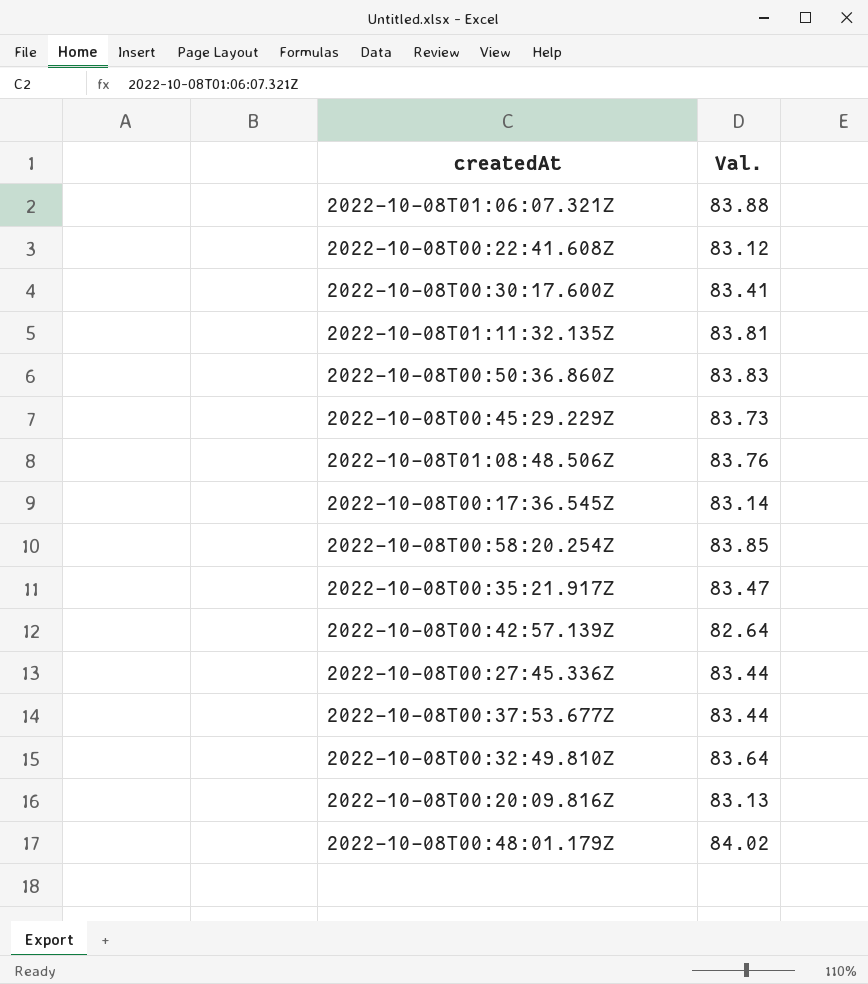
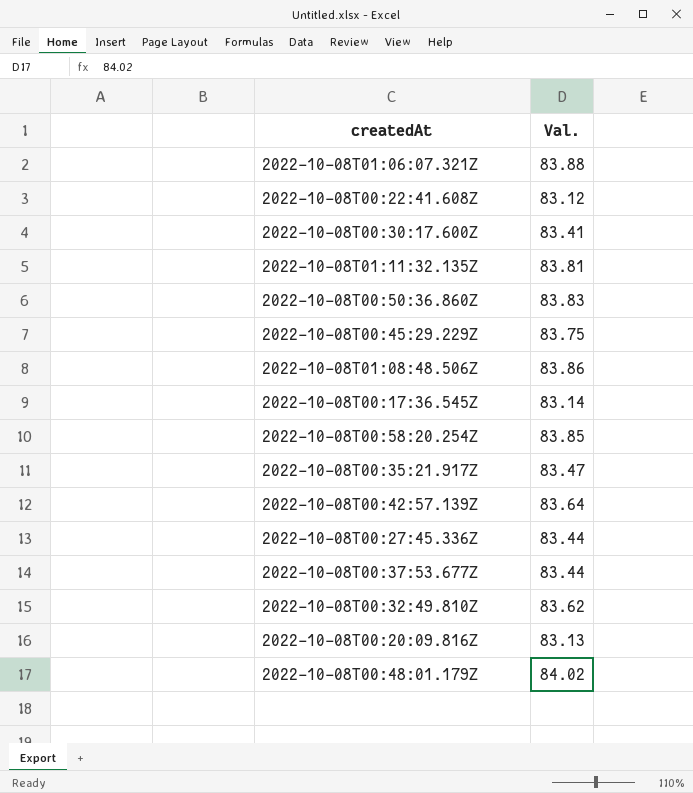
2022-10-08T00:45:29.229Z | Val.: 83.73 -> 83.75
2022-10-08T01:08:48.506Z | Val.: 83.76 -> 83.86
2022-10-08T00:42:57.139Z | Val.: 82.64 -> 83.64
2022-10-08T00:32:49.810Z | Val.: 83.64 -> 83.62

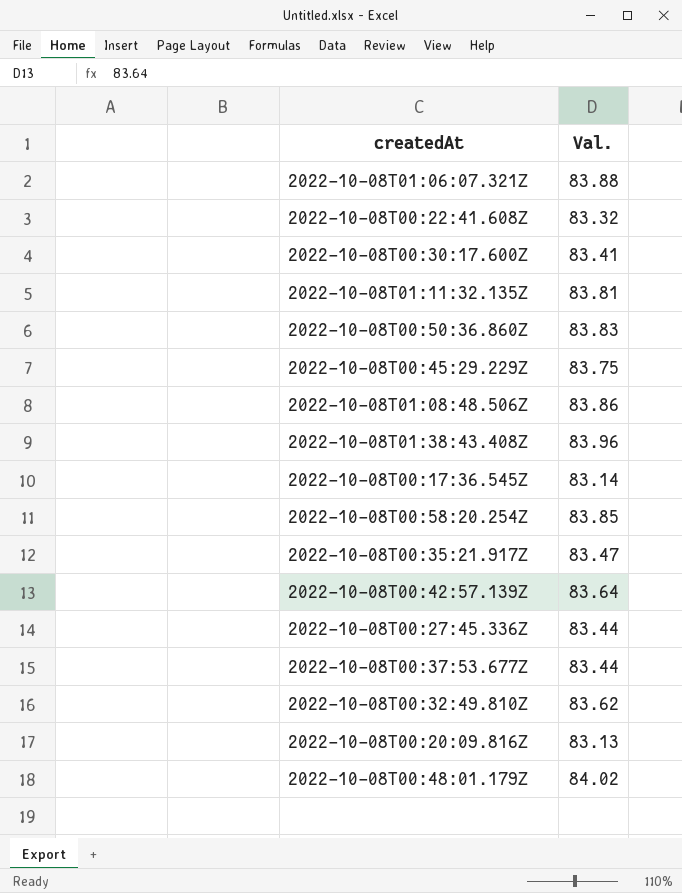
2022-10-08T00:22:41.608Z | Val.: 83.12 -> 83.32
row 2022-10-08T01:38:43.408Z: none -> 83.96

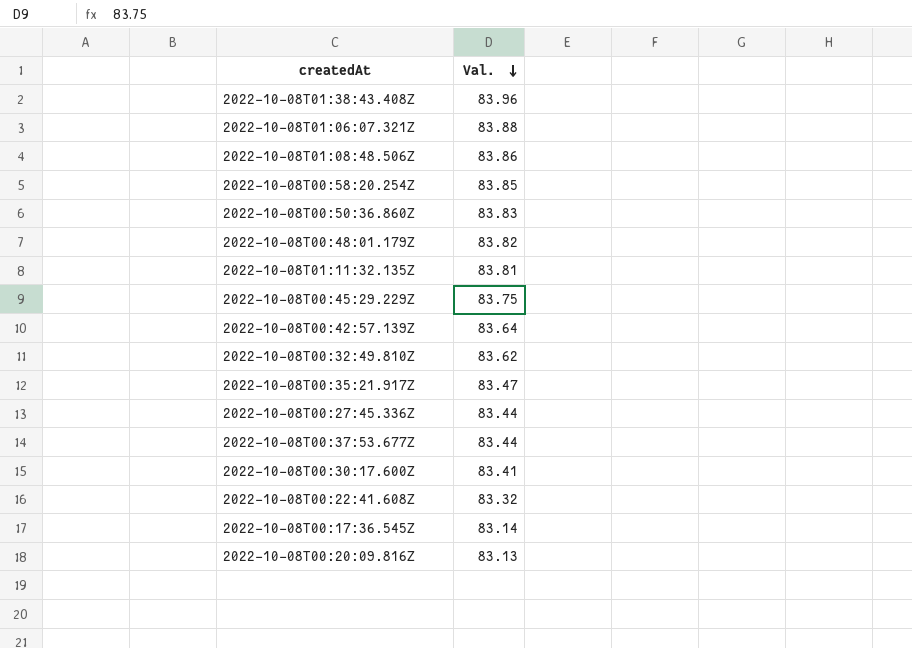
row order: none -> Val. descending
2022-10-08T00:48:01.179Z | Val.: 84.02 -> 83.82

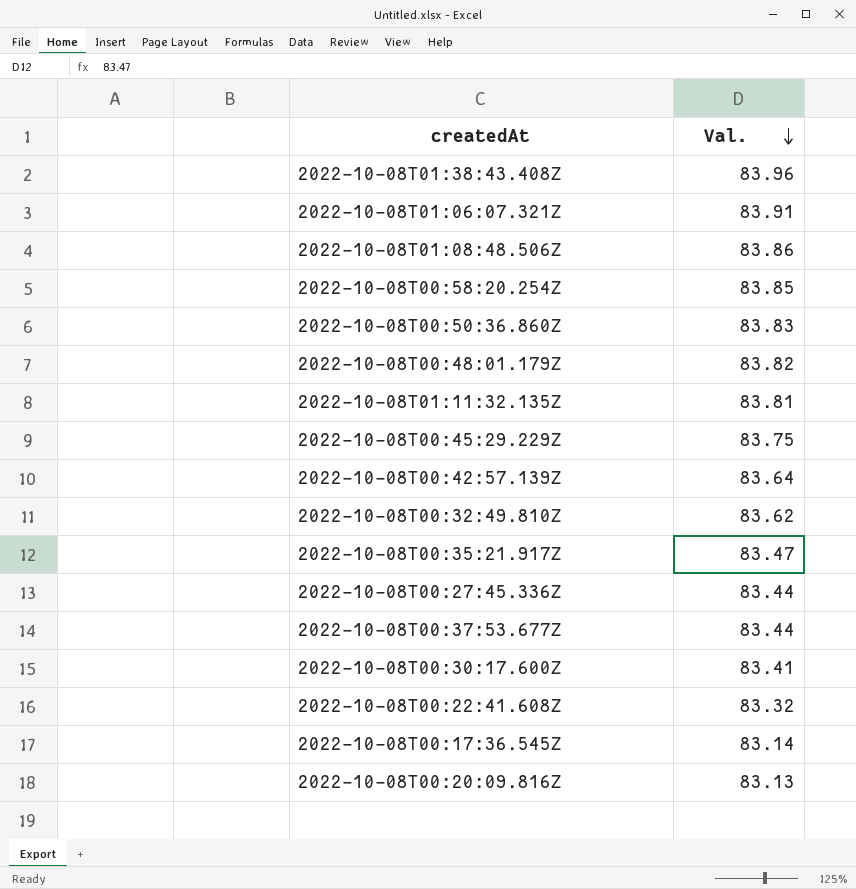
2022-10-08T01:06:07.321Z | Val.: 83.88 -> 83.91

